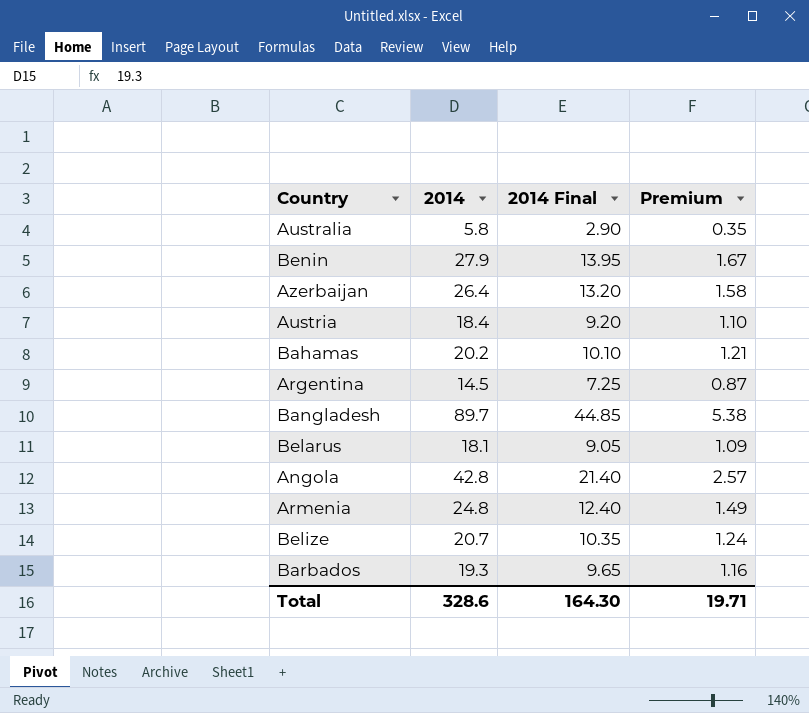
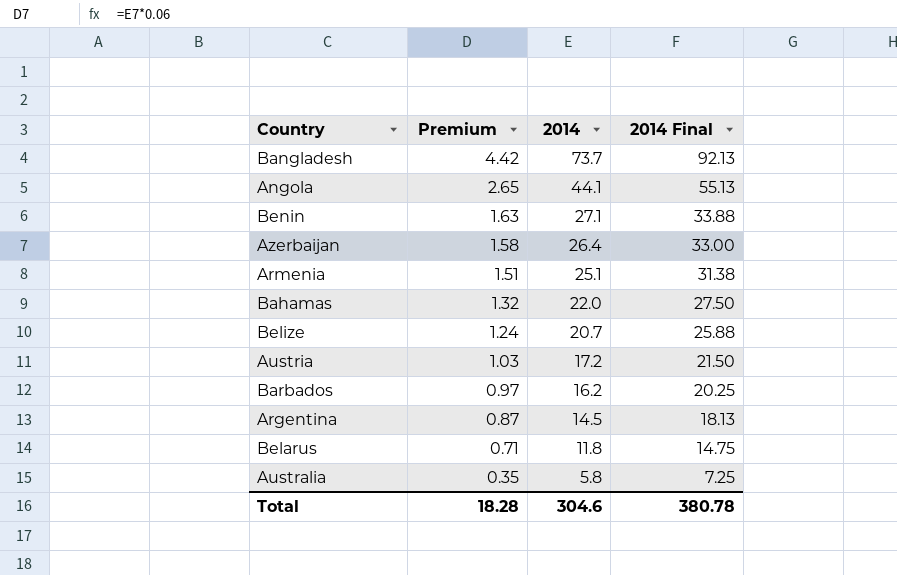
row order: none -> Premium descending
column Premium | position: 4 -> 2
column 2014 Final | formula: [2014] * 0.5 -> [2014] * 1.25
Bangladesh | Premium: 5.38 -> 4.42
Bangladesh | 2014: 89.7 -> 73.7
Angola | Premium: 2.57 -> 2.65
Angola | 2014: 42.8 -> 44.1
Benin | Premium: 1.67 -> 1.63
Benin | 2014: 27.9 -> 27.1
Armenia | Premium: 1.49 -> 1.51
Armenia | 2014: 24.8 -> 25.1
Bahamas | Premium: 1.21 -> 1.32
Bahamas | 2014: 20.2 -> 22.0
Austria | Premium: 1.10 -> 1.03
Austria | 2014: 18.4 -> 17.2
Barbados | Premium: 1.16 -> 0.97
Barbados | 2014: 19.3 -> 16.2
Belarus | Premium: 1.09 -> 0.71
Belarus | 2014: 18.1 -> 11.8
Total | Premium: 19.71 -> 18.28
Total | 2014: 328.6 -> 304.6
Total | 2014 Final: 164.30 -> 380.78

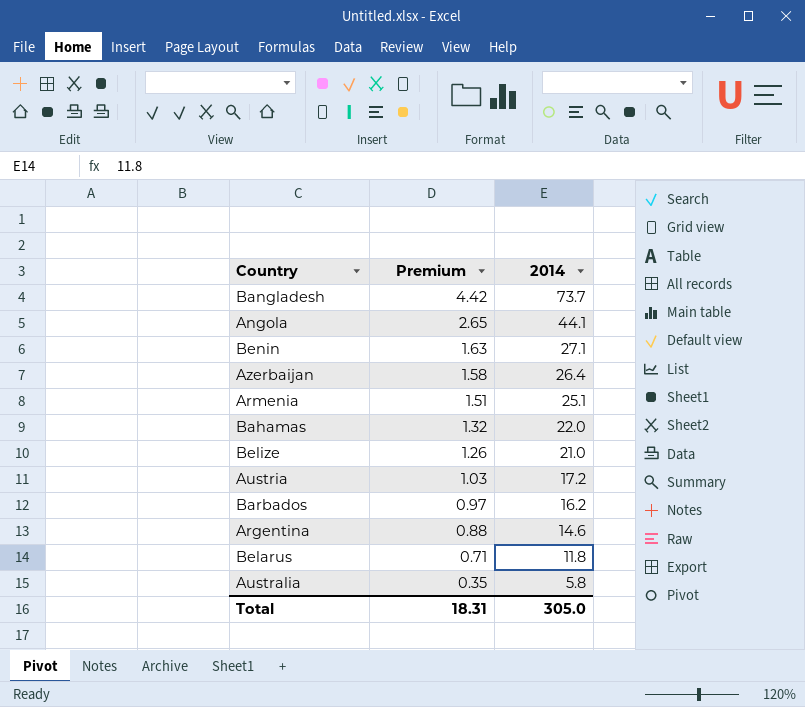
column 2014 Final | formula: [2014] * 1.25 -> none
Belize | Premium: 1.24 -> 1.26
Belize | 2014: 20.7 -> 21.0
Argentina | Premium: 0.87 -> 0.88
Argentina | 2014: 14.5 -> 14.6
Total | Premium: 18.28 -> 18.31
Total | 2014: 304.6 -> 305.0

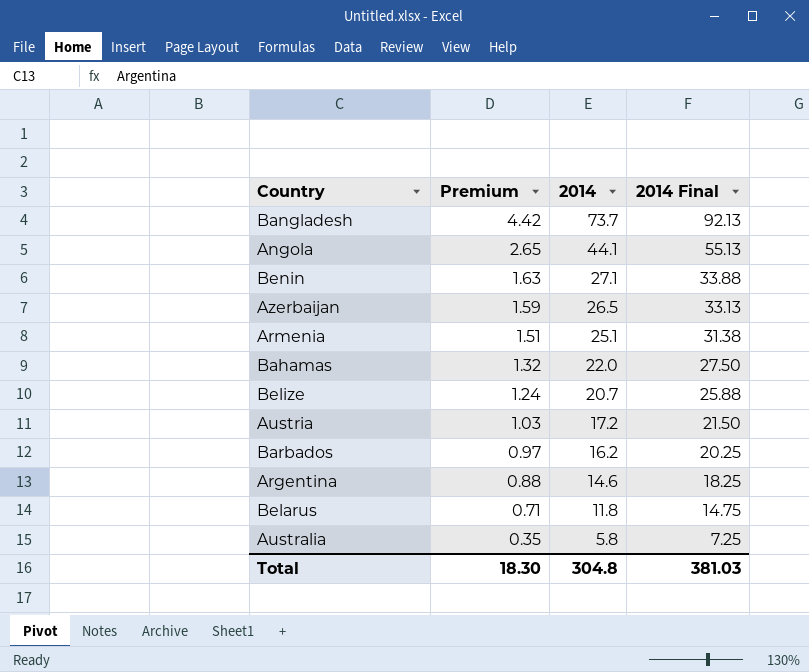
column 2014 Final | formula: none -> [2014] * 1.25
Azerbaijan | Premium: 1.58 -> 1.59
Azerbaijan | 2014: 26.4 -> 26.5
Belize | Premium: 1.26 -> 1.24
Belize | 2014: 21.0 -> 20.7
Total | Premium: 18.31 -> 18.30
Total | 2014: 305.0 -> 304.8

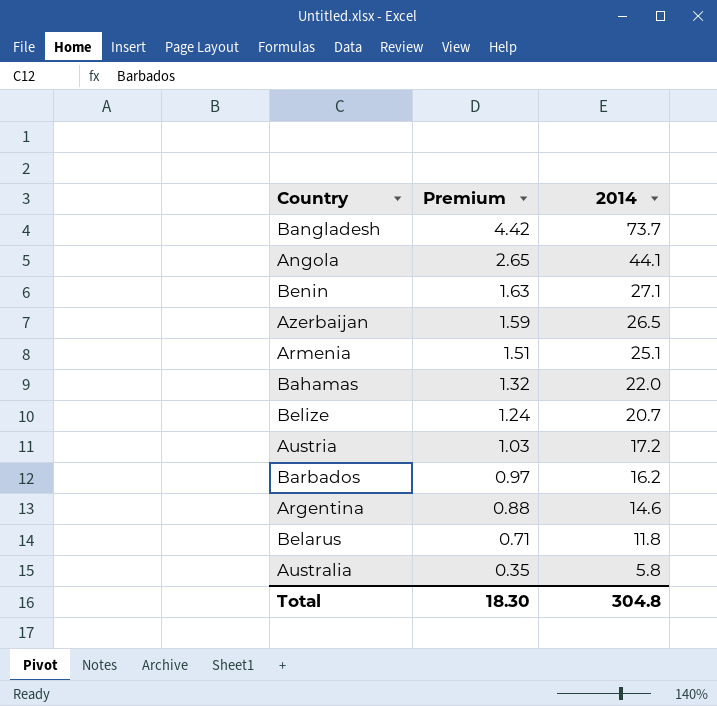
column 2014 Final | formula: [2014] * 1.25 -> none

